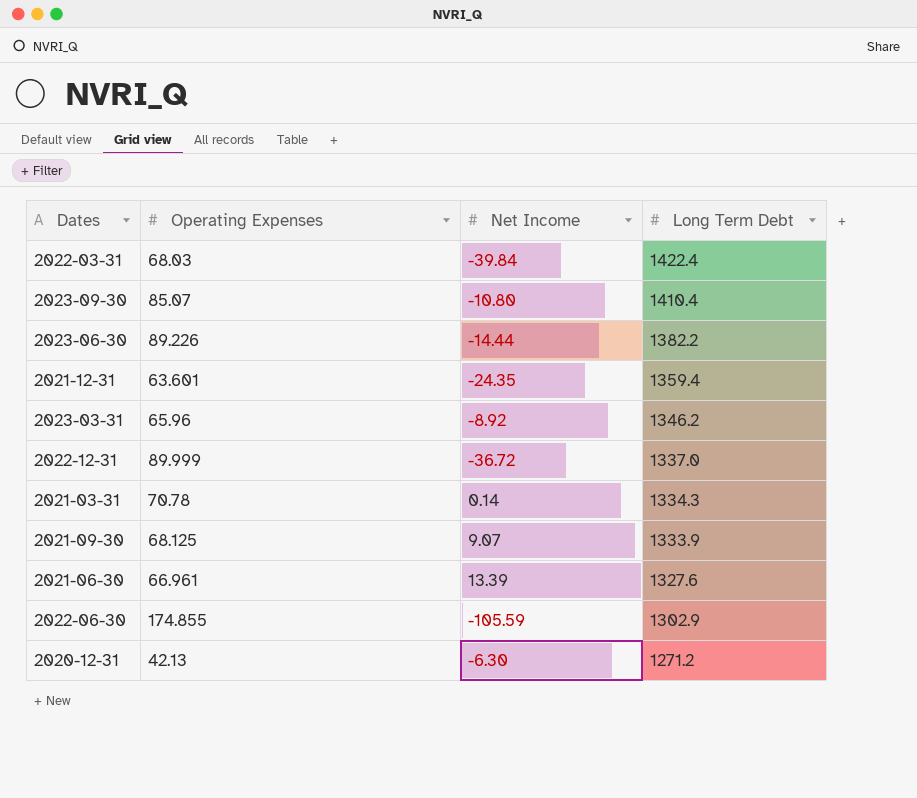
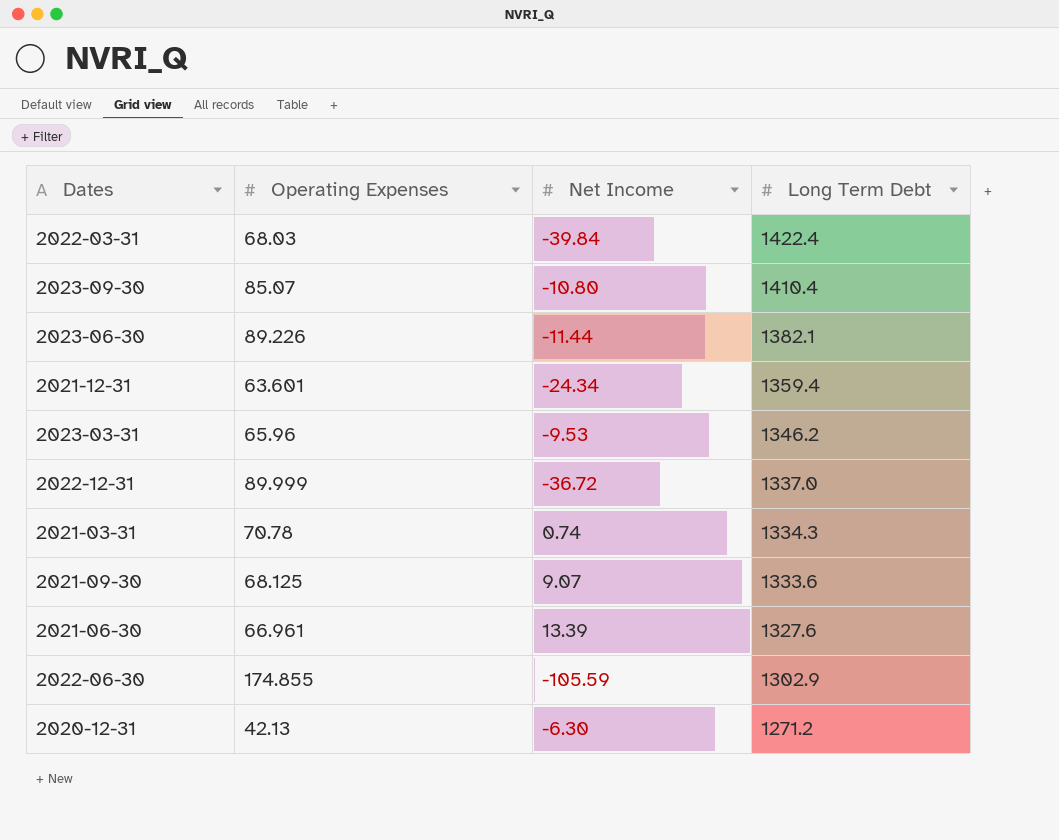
2023-06-30 | Net Income: -14.44 -> -11.44
2023-06-30 | Long Term Debt: 1382.2 -> 1382.1
2021-12-31 | Net Income: -24.35 -> -24.34
2023-03-31 | Net Income: -8.92 -> -9.53
2021-03-31 | Net Income: 0.14 -> 0.74
2021-09-30 | Long Term Debt: 1333.9 -> 1333.6

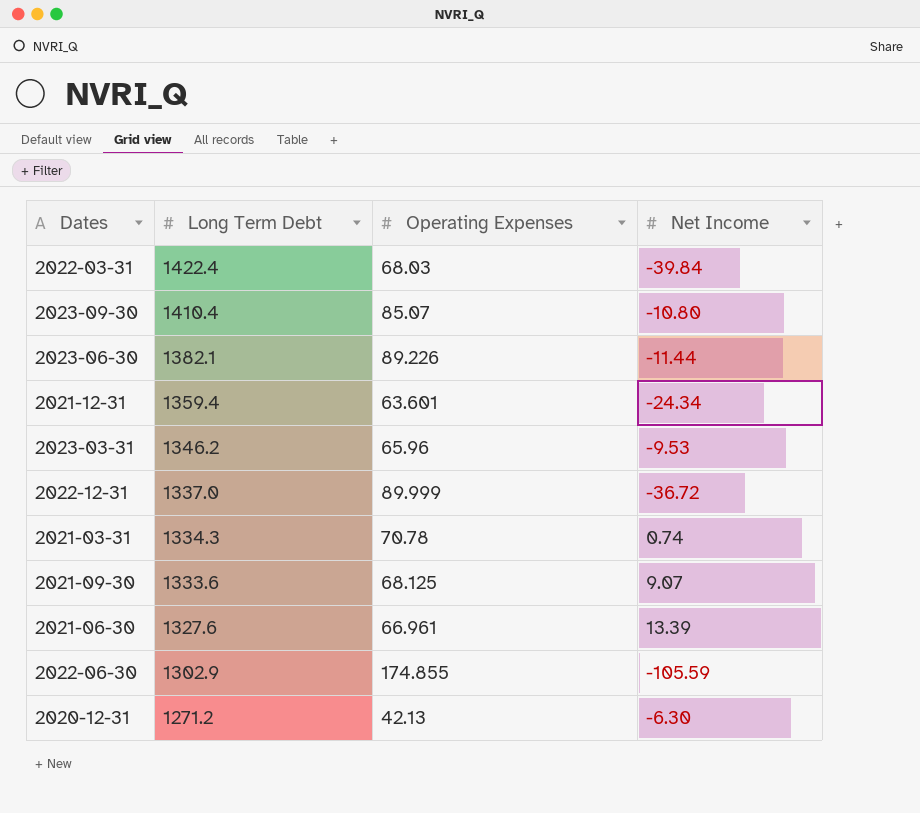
column Long Term Debt | position: 4 -> 2

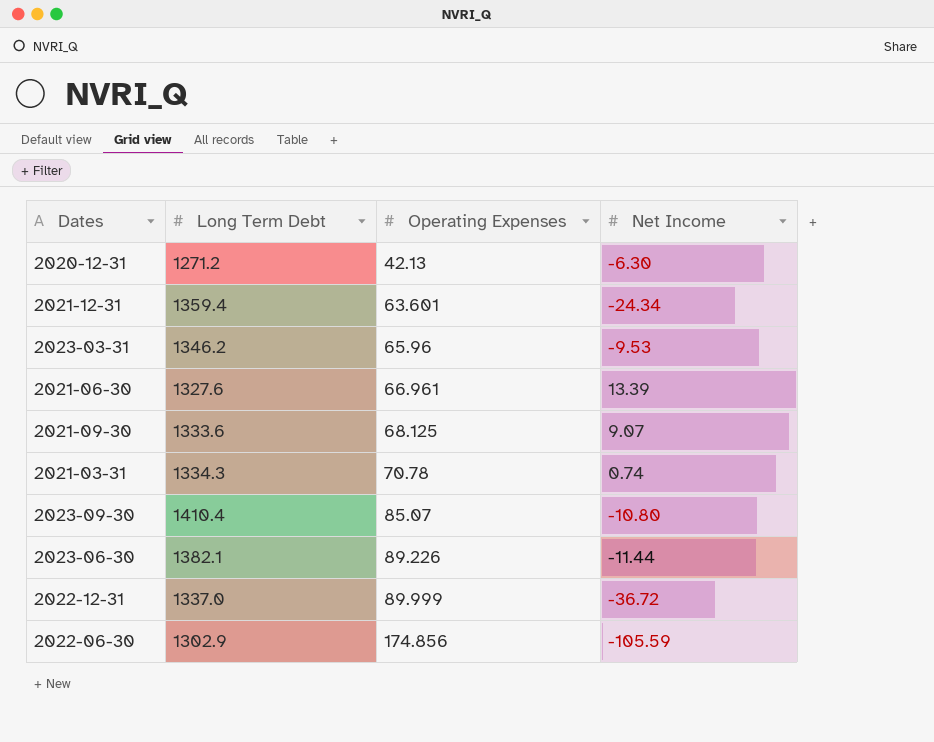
row order: Long Term Debt descending -> Operating Expenses ascending
row 2022-03-31: 1422.4 | 68.03 | -39.84 -> none
2022-06-30 | Operating Expenses: 174.855 -> 174.856

